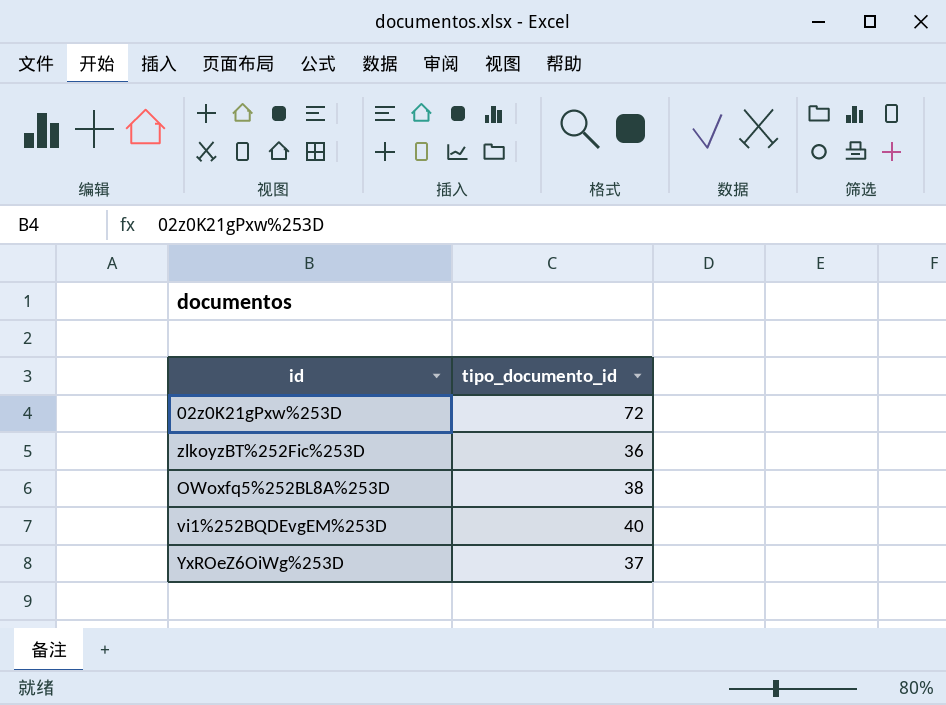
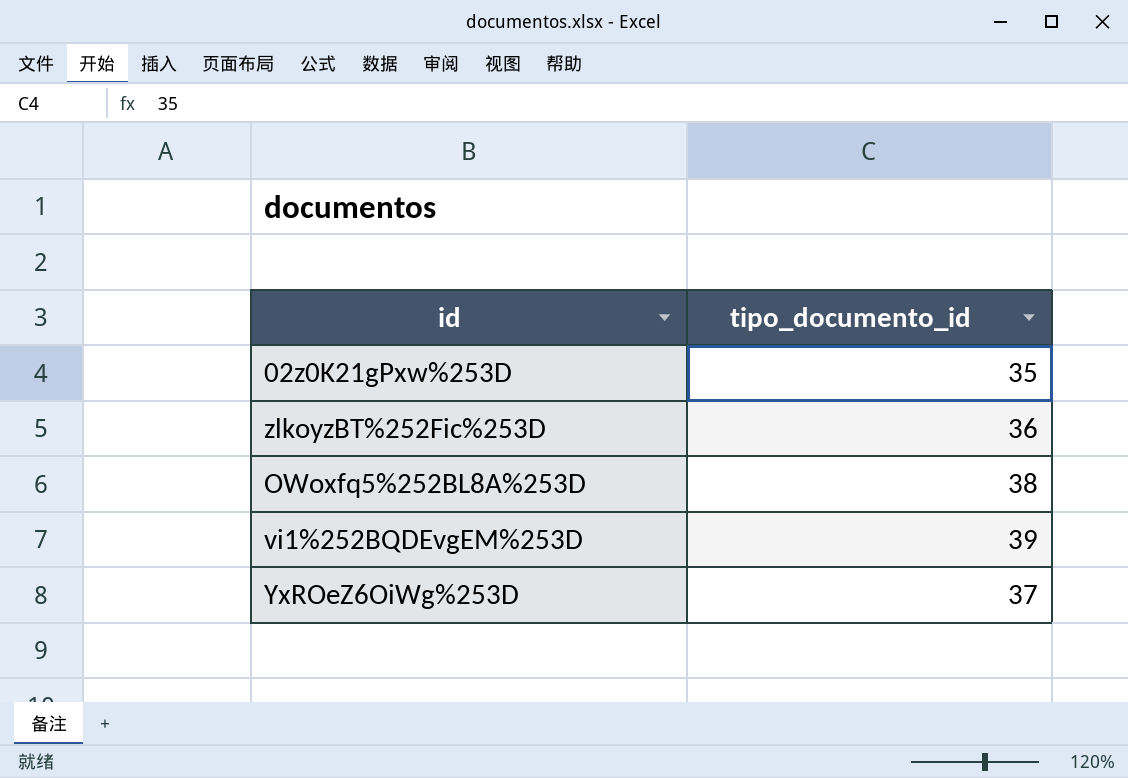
02z0K21gPxw%253D | tipo_documento_id: 72 -> 35
vi1%252BQDEvgEM%253D | tipo_documento_id: 40 -> 39

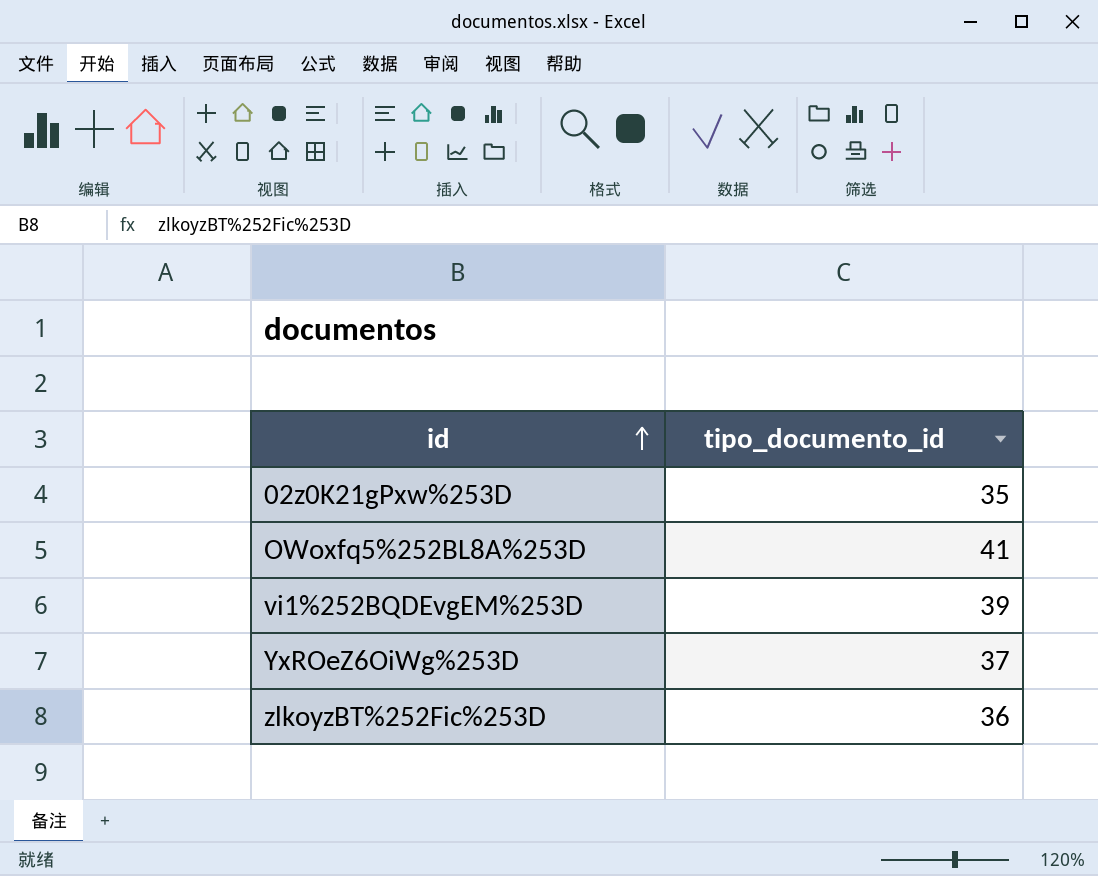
row order: none -> id ascending
OWoxfq5%252BL8A%253D | tipo_documento_id: 38 -> 41

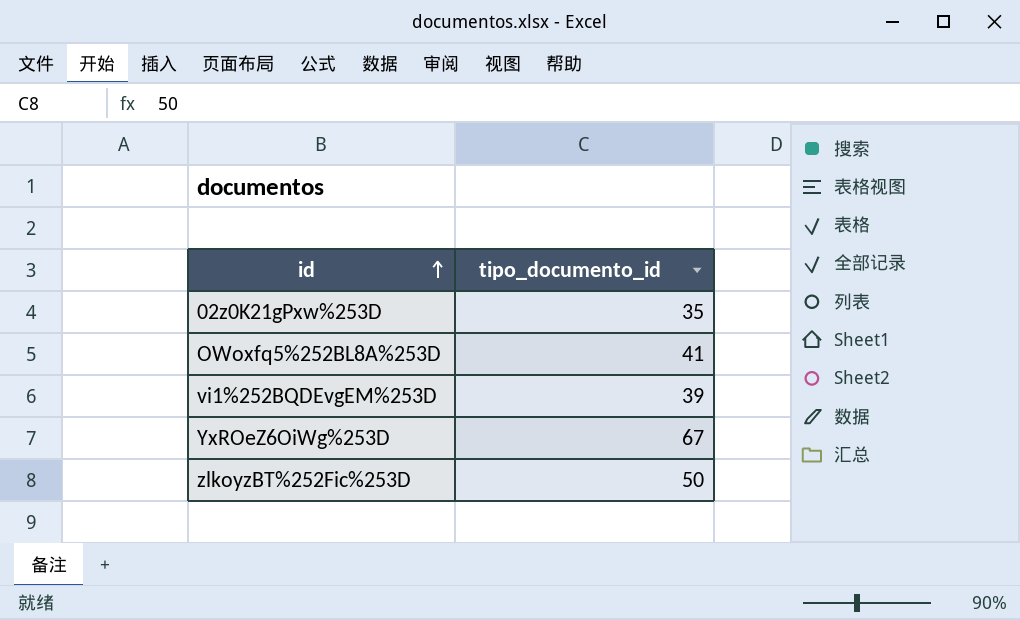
YxROeZ6OiWg%253D | tipo_documento_id: 37 -> 67
zlkoyzBT%252Fic%253D | tipo_documento_id: 36 -> 50

